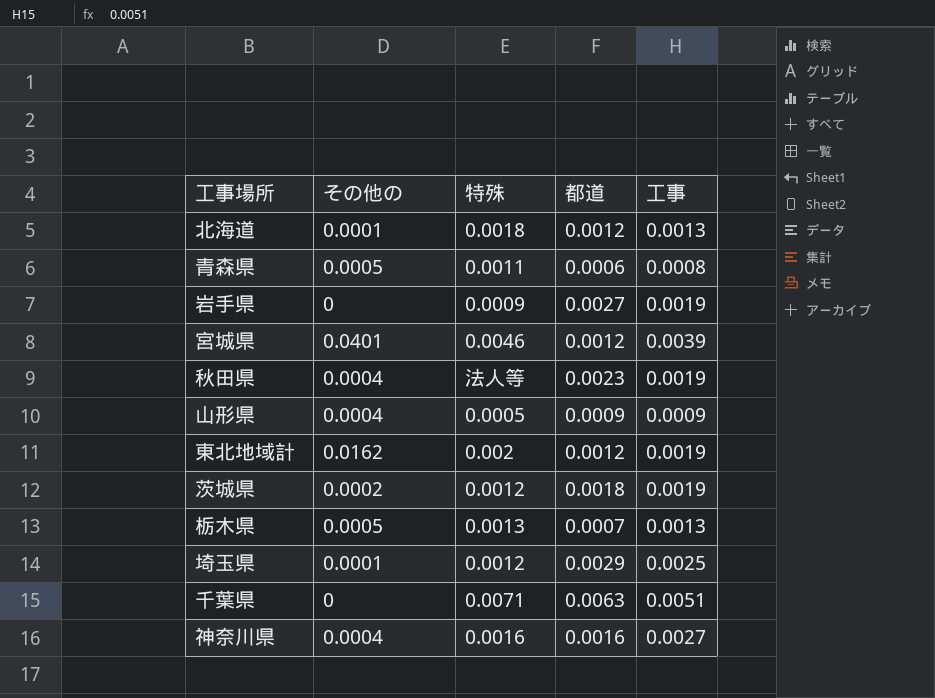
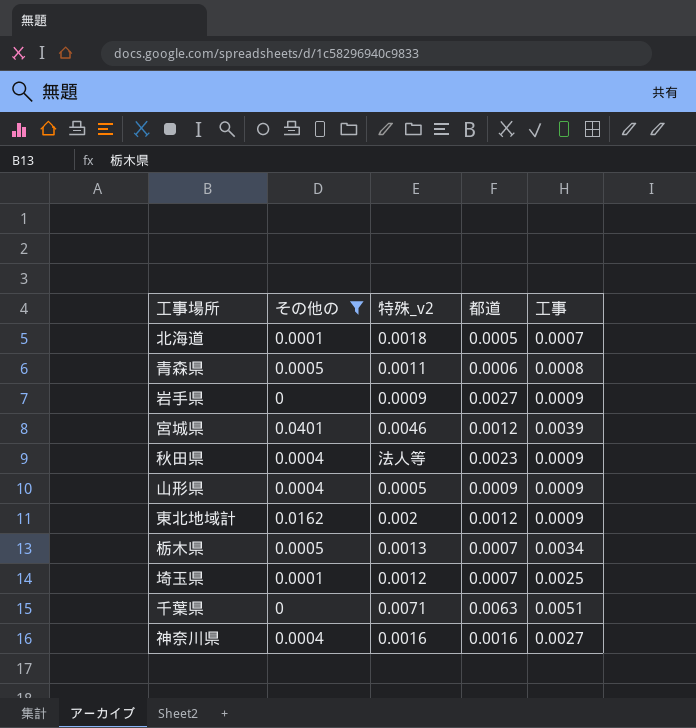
filter: none -> その他の != 0.0002
column name: 特殊 -> 特殊_v2
北海道 | 都道: 0.0012 -> 0.0005
北海道 | 工事: 0.0013 -> 0.0007
岩手県 | 工事: 0.0019 -> 0.0009
秋田県 | 工事: 0.0019 -> 0.0009
東北地域計 | 工事: 0.0019 -> 0.0009
栃木県 | 工事: 0.0013 -> 0.0034
埼玉県 | 都道: 0.0029 -> 0.0007

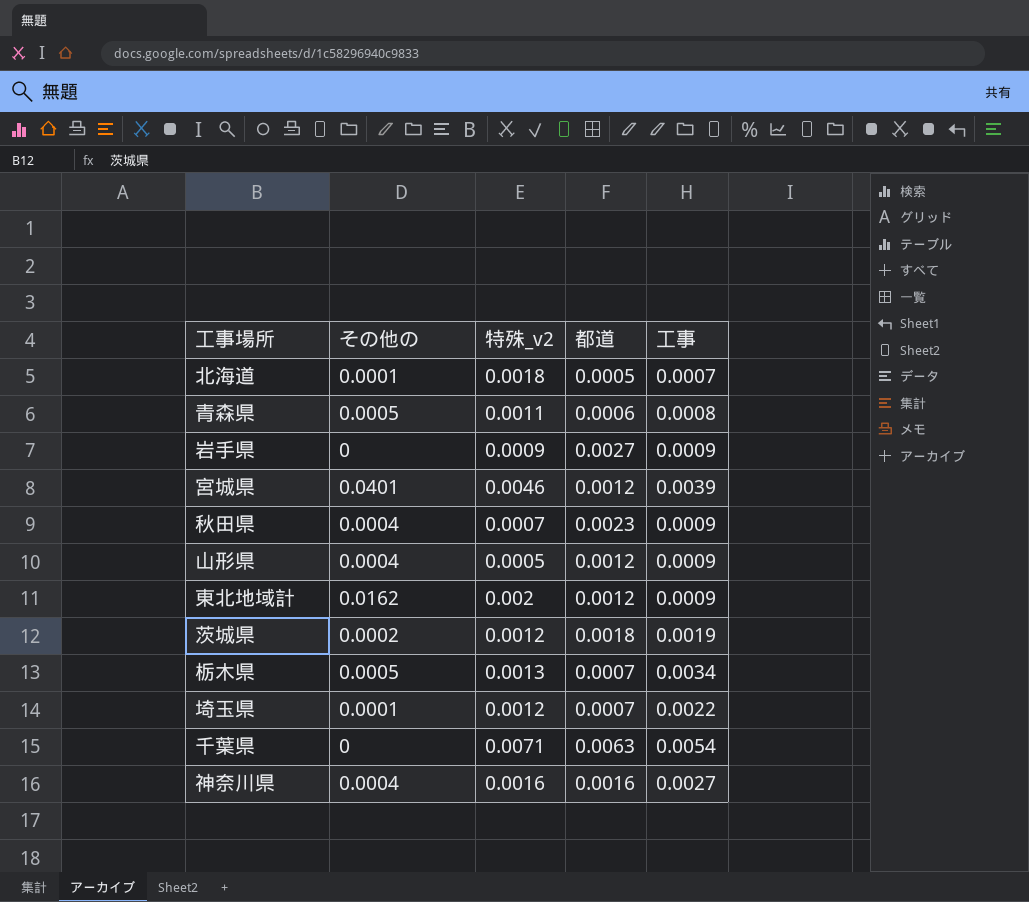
filter: その他の != 0.0002 -> none
秋田県 | 特殊_v2: 法人等 -> 0.0007
山形県 | 都道: 0.0009 -> 0.0012
埼玉県 | 工事: 0.0025 -> 0.0022
千葉県 | 工事: 0.0051 -> 0.0054

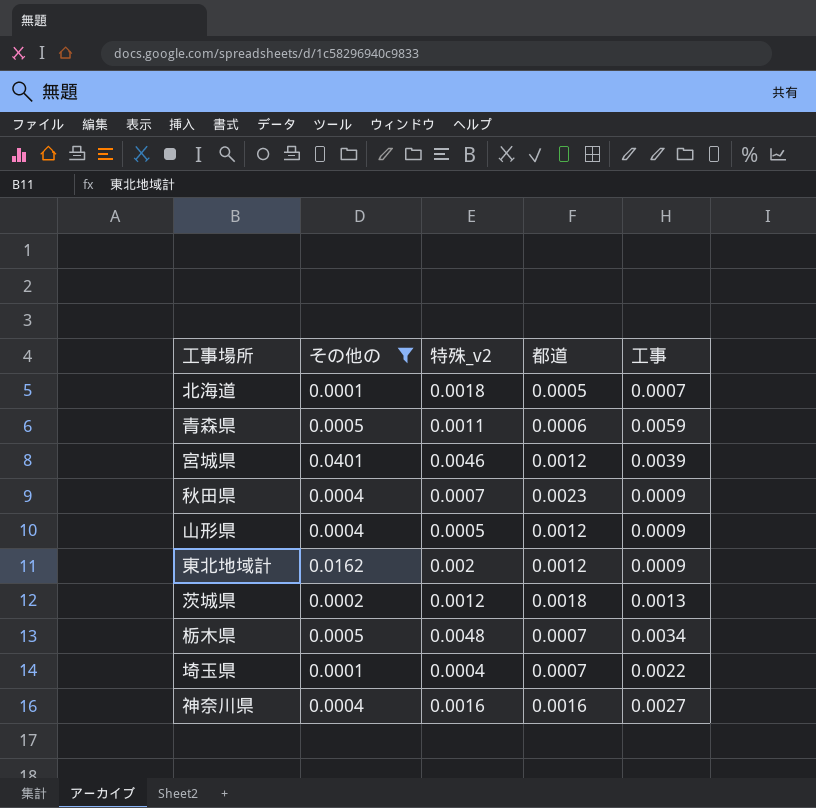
filter: none -> その他の != 0
青森県 | 工事: 0.0008 -> 0.0059
茨城県 | 工事: 0.0019 -> 0.0013
栃木県 | 特殊_v2: 0.0013 -> 0.0048
埼玉県 | 特殊_v2: 0.0012 -> 0.0004

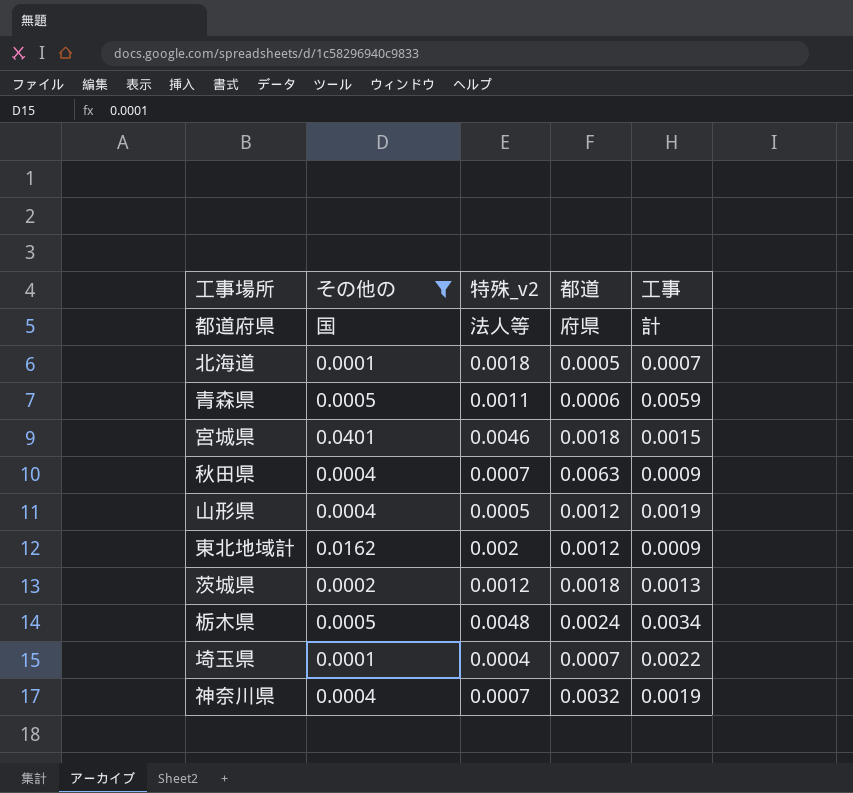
row 都道府県: none -> 国 | 法人等 | 府県 | 計
宮城県 | 都道: 0.0012 -> 0.0018
宮城県 | 工事: 0.0039 -> 0.0015
秋田県 | 都道: 0.0023 -> 0.0063
山形県 | 工事: 0.0009 -> 0.0019
栃木県 | 都道: 0.0007 -> 0.0024
神奈川県 | 特殊_v2: 0.0016 -> 0.0007
神奈川県 | 都道: 0.0016 -> 0.0032
神奈川県 | 工事: 0.0027 -> 0.0019

